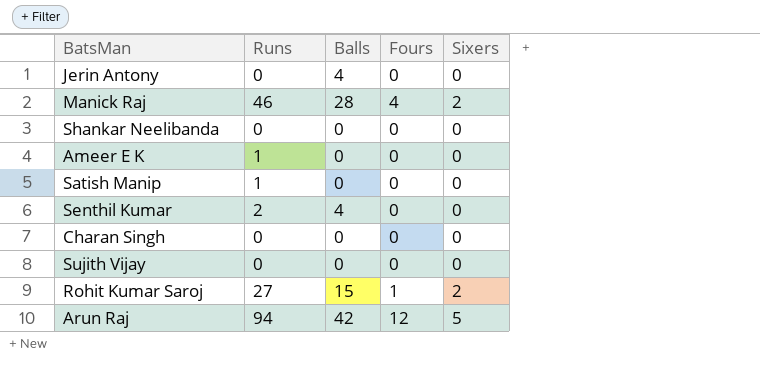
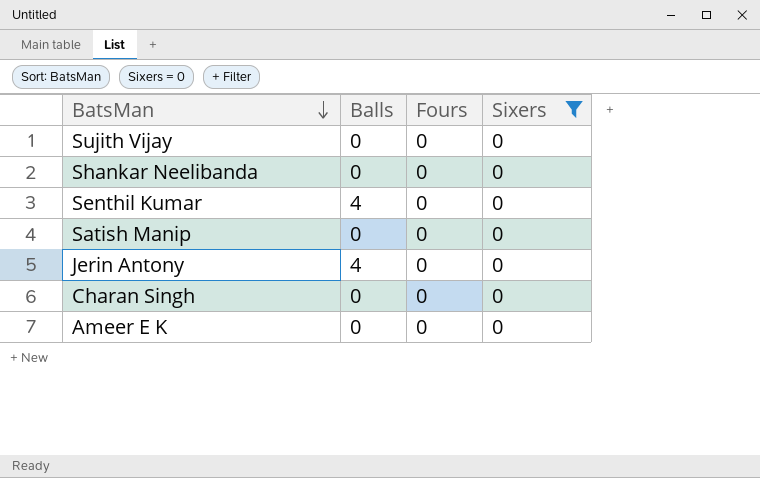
filter: none -> Sixers = 0
row order: none -> BatsMan descending
column Runs | position: 2 -> none

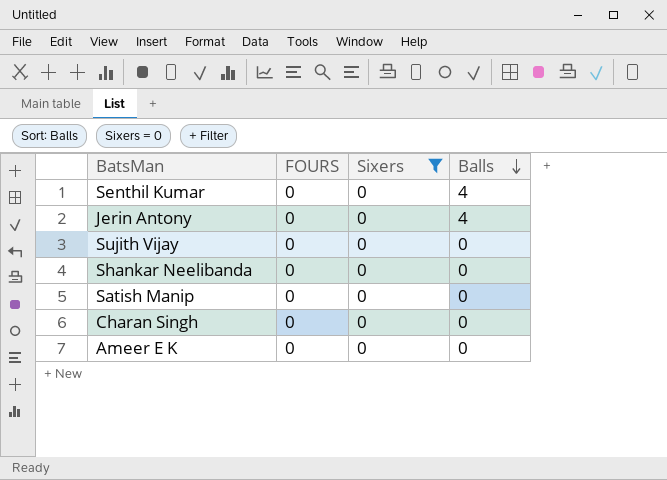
row order: BatsMan descending -> Balls descending
column name: Fours -> FOURS
column Balls | position: 2 -> 4

